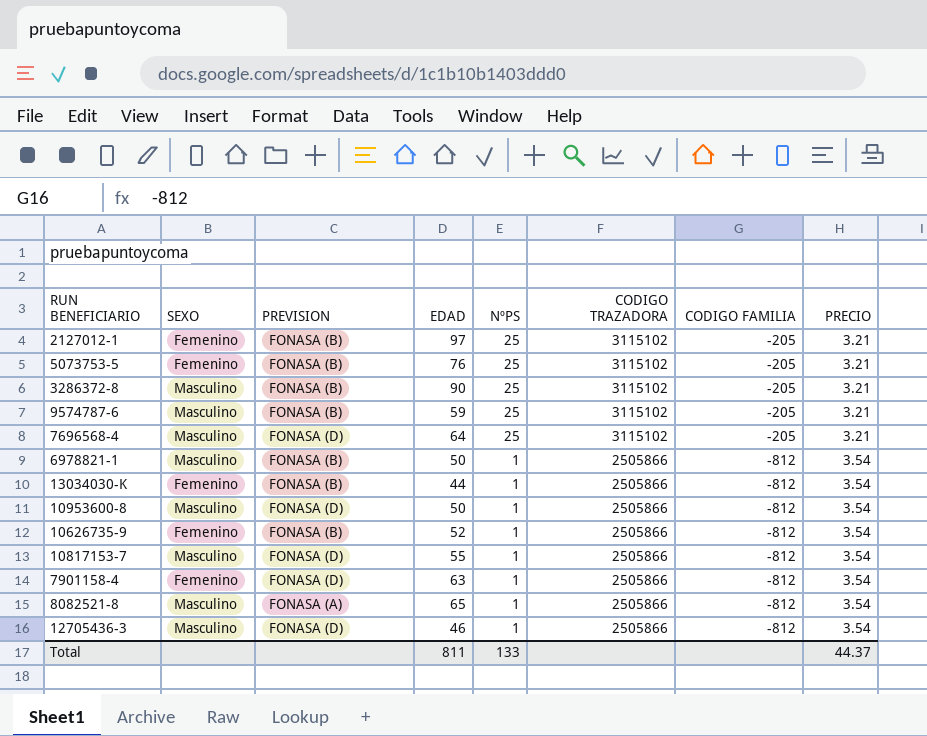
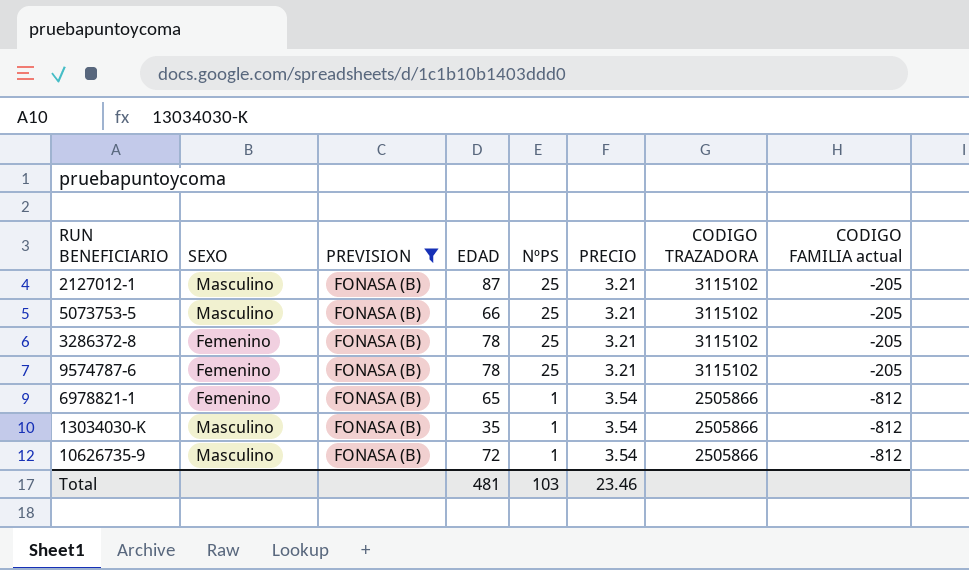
filter: none -> PREVISION = FONASA (B)
column PRECIO | position: 8 -> 6
column name: CODIGO FAMILIA -> CODIGO FAMILIA actual
2127012-1 | SEXO: Femenino -> Masculino
2127012-1 | EDAD: 97 -> 87
5073753-5 | SEXO: Femenino -> Masculino
5073753-5 | EDAD: 76 -> 66
3286372-8 | SEXO: Masculino -> Femenino
3286372-8 | EDAD: 90 -> 78
9574787-6 | SEXO: Masculino -> Femenino
9574787-6 | EDAD: 59 -> 78
6978821-1 | SEXO: Masculino -> Femenino
6978821-1 | EDAD: 50 -> 65
13034030-K | SEXO: Femenino -> Masculino
13034030-K | EDAD: 44 -> 35
10626735-9 | SEXO: Femenino -> Masculino
10626735-9 | EDAD: 52 -> 72
Total | EDAD: 811 -> 481
Total | NºPS: 133 -> 103
Total | PRECIO: 44.37 -> 23.46

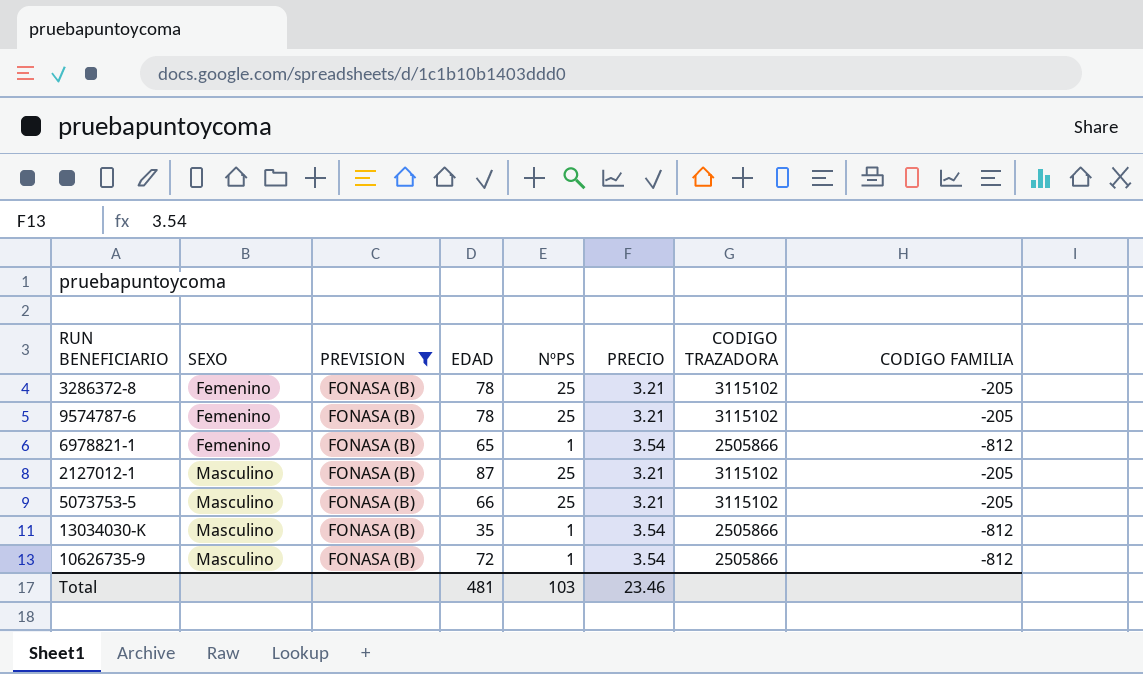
row order: NºPS descending -> SEXO ascending
column name: CODIGO FAMILIA actual -> CODIGO FAMILIA

